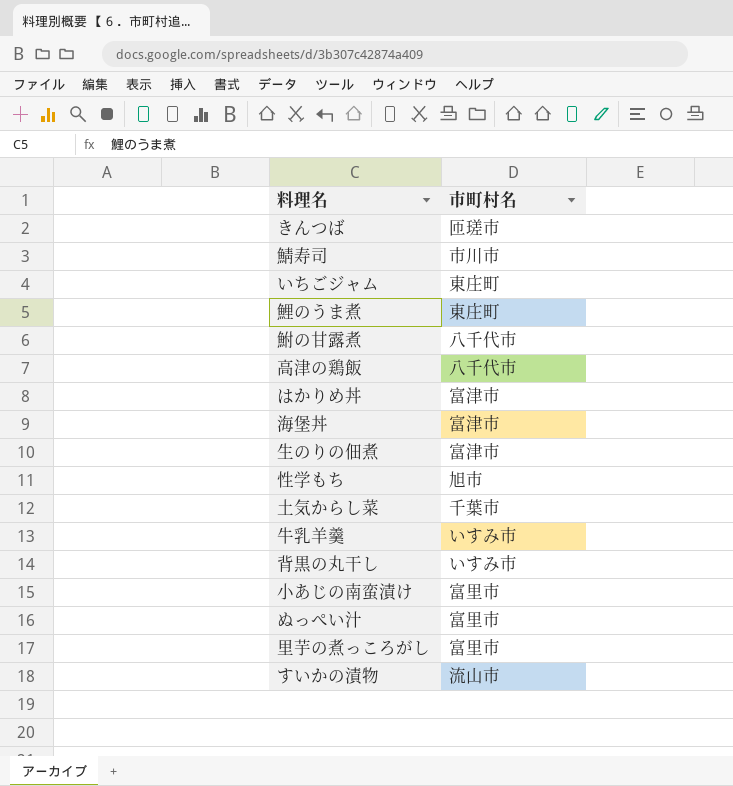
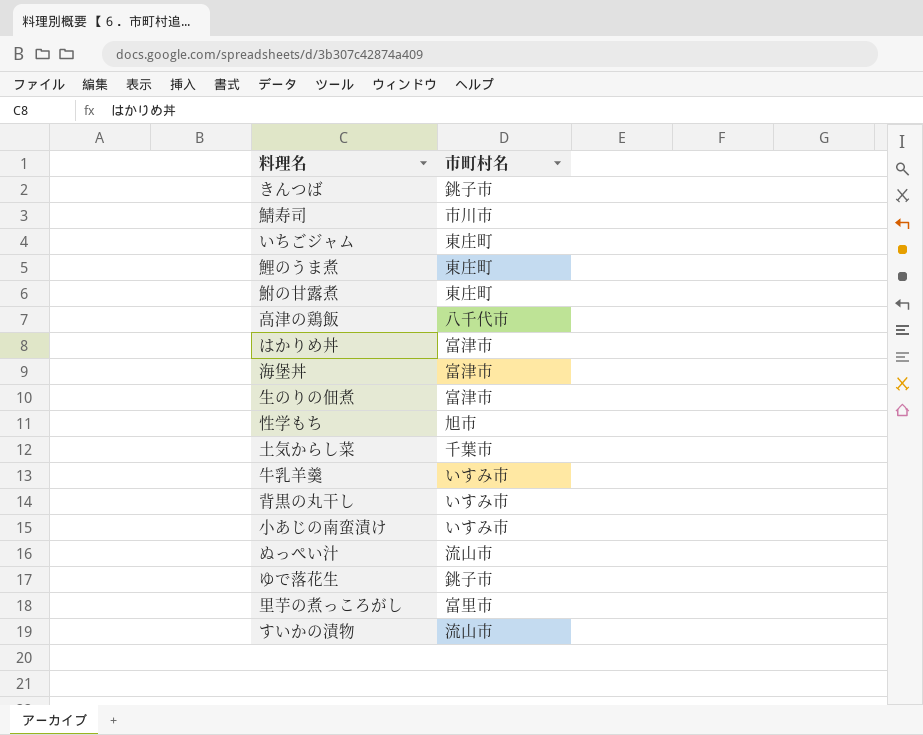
きんつば | 市町村名: 匝瑳市 -> 銚子市
鮒の甘露煮 | 市町村名: 八千代市 -> 東庄町
小あじの南蛮漬け | 市町村名: 富里市 -> いすみ市
ぬっぺい汁 | 市町村名: 富里市 -> 流山市
row ゆで落花生: none -> 銚子市

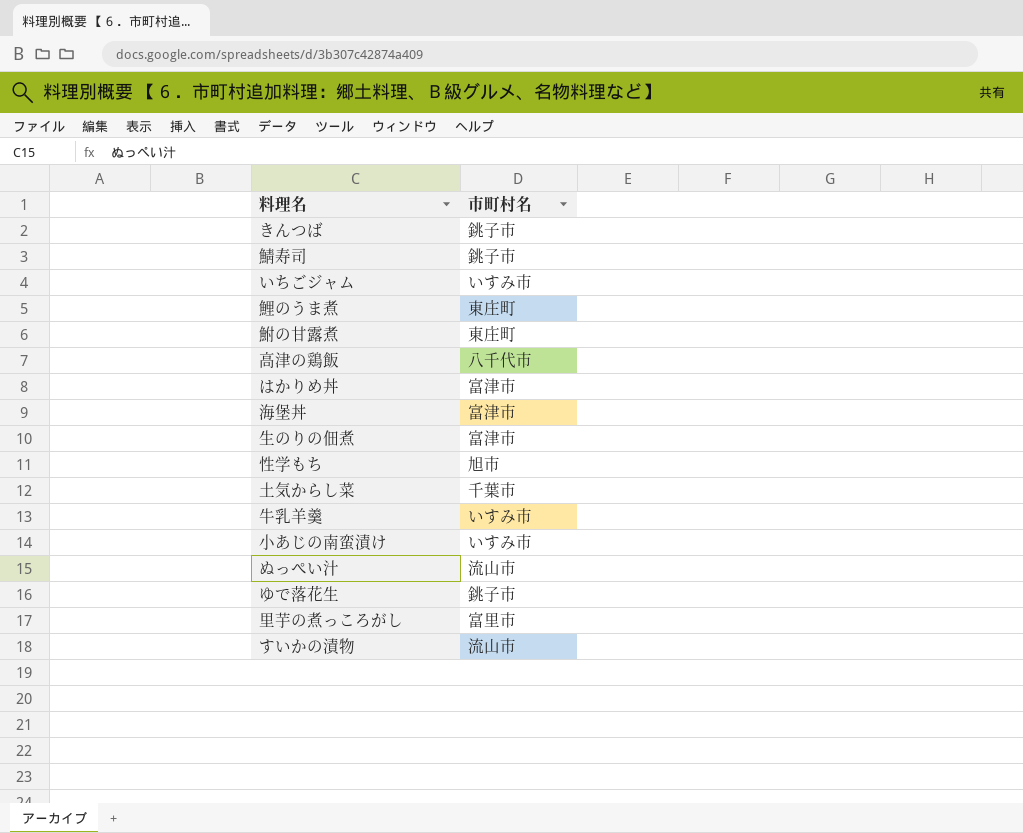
row 背黒の丸干し: いすみ市 -> none
鯖寿司 | 市町村名: 市川市 -> 銚子市
いちごジャム | 市町村名: 東庄町 -> いすみ市

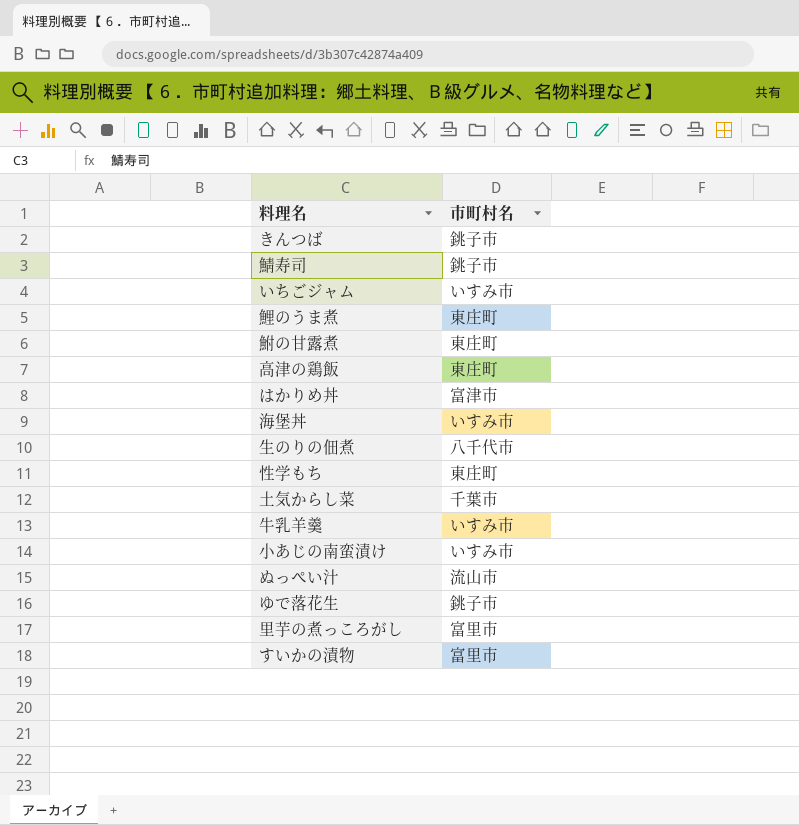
高津の鶏飯 | 市町村名: 八千代市 -> 東庄町
海堡丼 | 市町村名: 富津市 -> いすみ市
生のりの佃煮 | 市町村名: 富津市 -> 八千代市
性学もち | 市町村名: 旭市 -> 東庄町
すいかの漬物 | 市町村名: 流山市 -> 富里市

